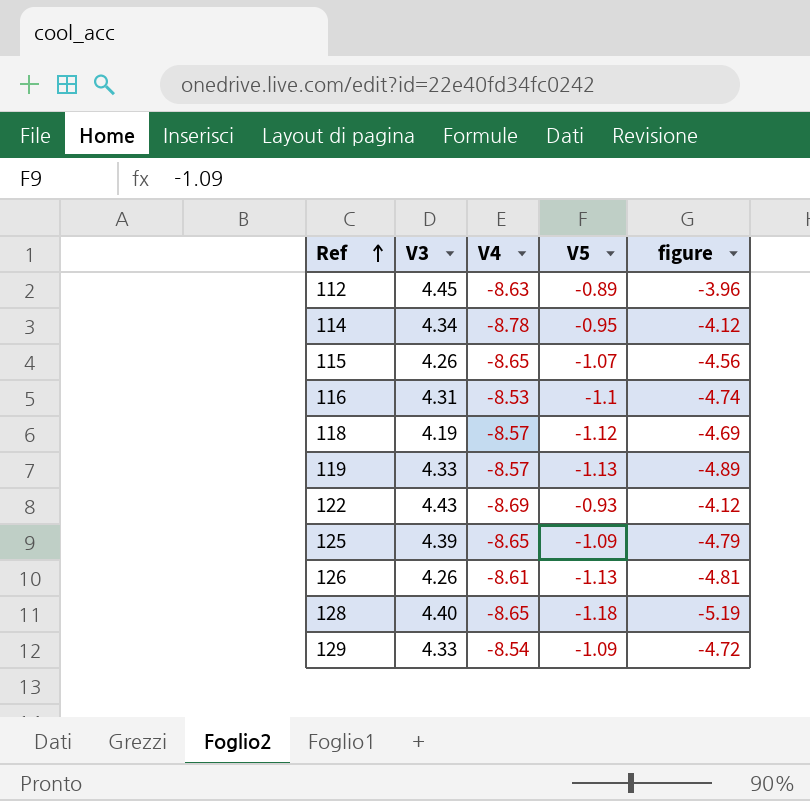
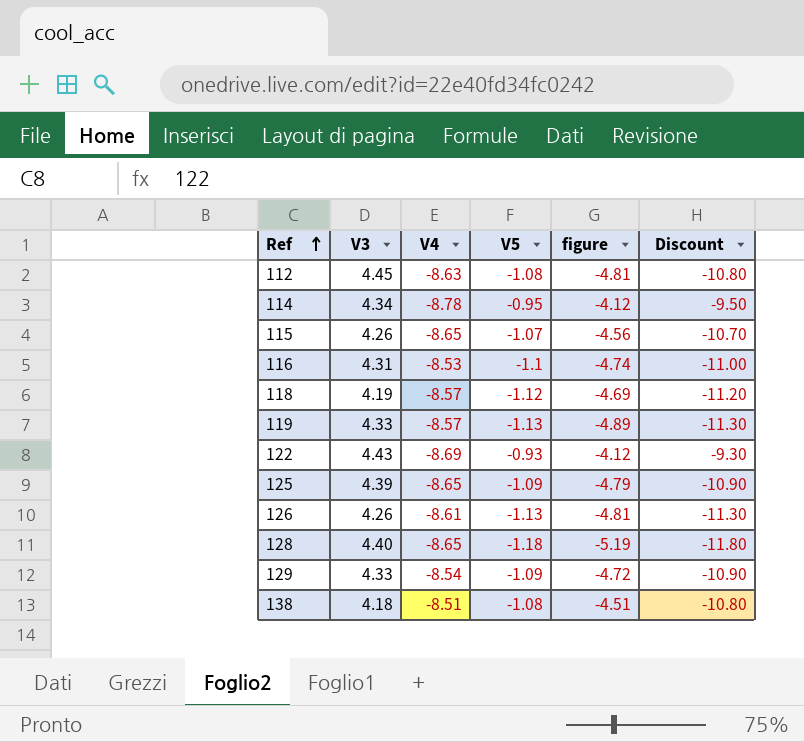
column Discount | formula: none -> [V5] * 10
112 | V5: -0.89 -> -1.08
112 | figure: -3.96 -> -4.81
row 138: none -> 4.18 | -8.51 | -1.08 | -4.51 | -10.80

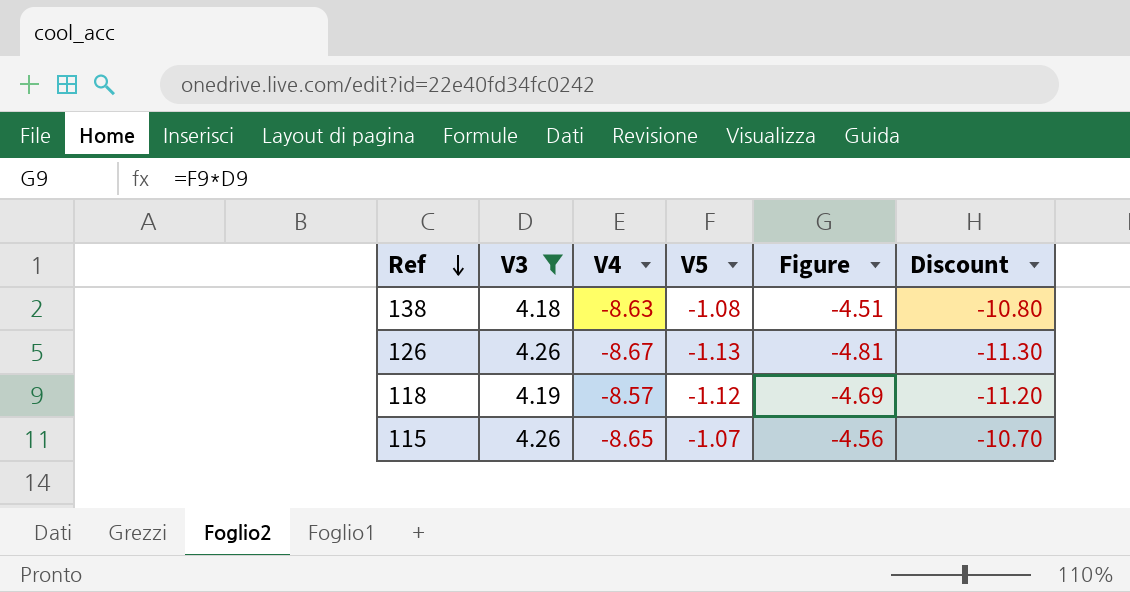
filter: none -> V3 <= 4.26
row order: Ref ascending -> Ref descending
column name: figure -> Figure
138 | V4: -8.51 -> -8.63
126 | V4: -8.61 -> -8.67

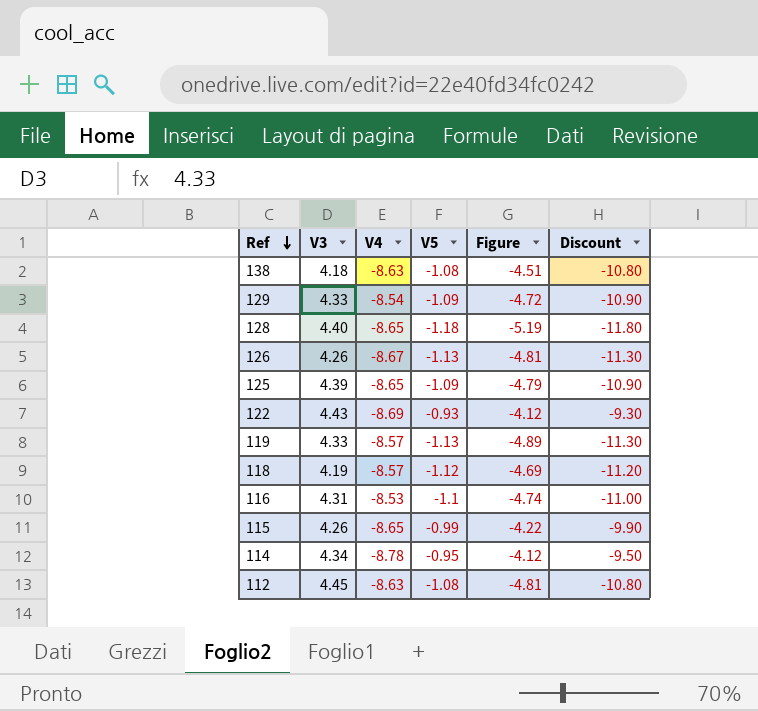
filter: V3 <= 4.26 -> none
115 | V5: -1.07 -> -0.99
115 | Figure: -4.56 -> -4.22
115 | Discount: -10.70 -> -9.90

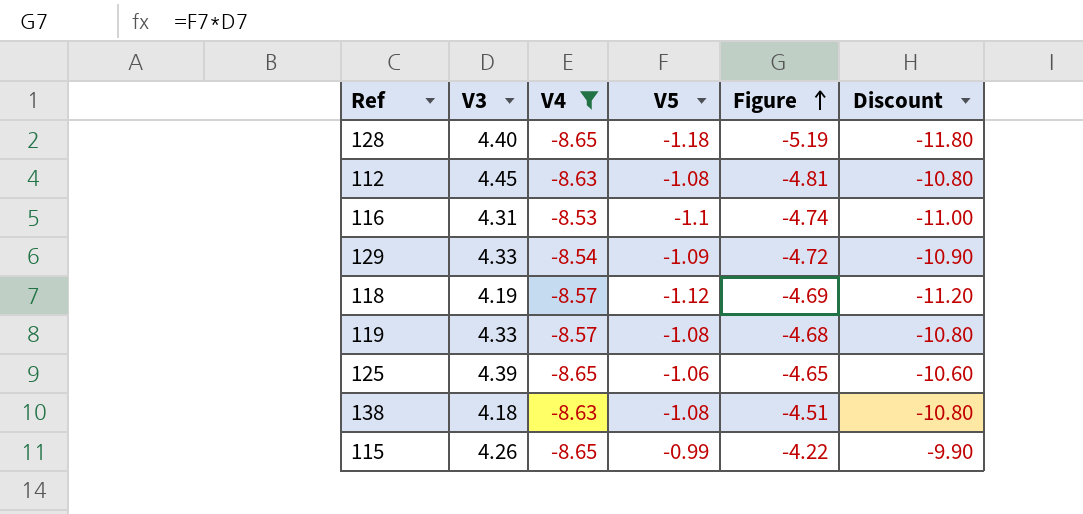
filter: none -> V4 >= -8.65
row order: Ref descending -> Figure ascending
119 | V5: -1.13 -> -1.08
119 | Figure: -4.89 -> -4.68
119 | Discount: -11.30 -> -10.80
125 | V5: -1.09 -> -1.06
125 | Figure: -4.79 -> -4.65
125 | Discount: -10.90 -> -10.60

